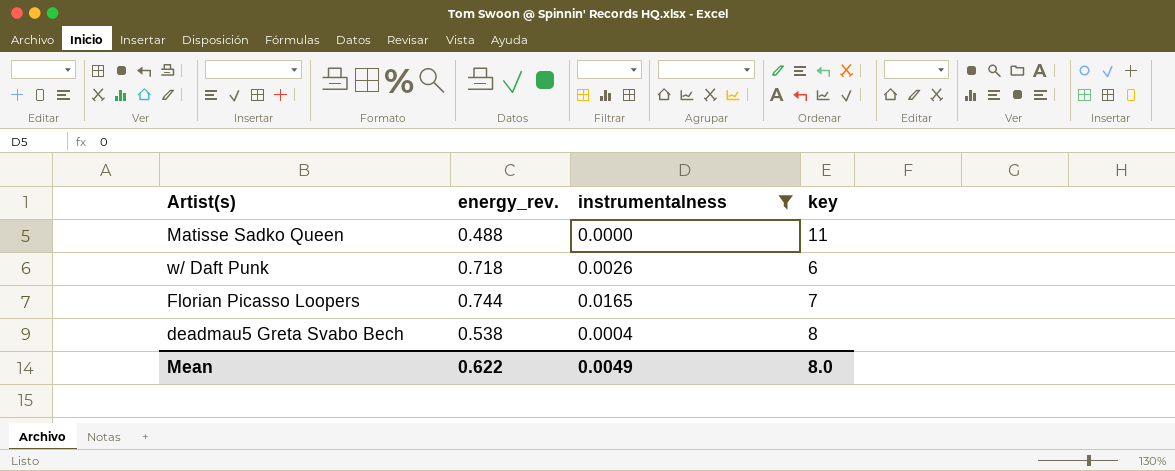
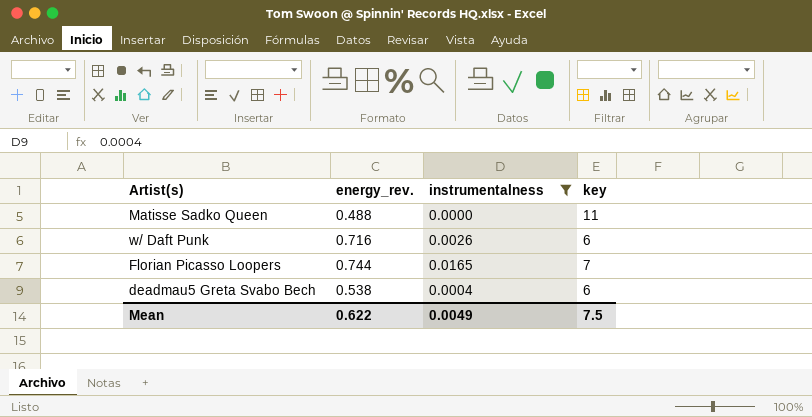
w/ Daft Punk | energy_rev.: 0.718 -> 0.716
deadmau5 Greta Svabo Bech | key: 8 -> 6
Mean | key: 8.0 -> 7.5

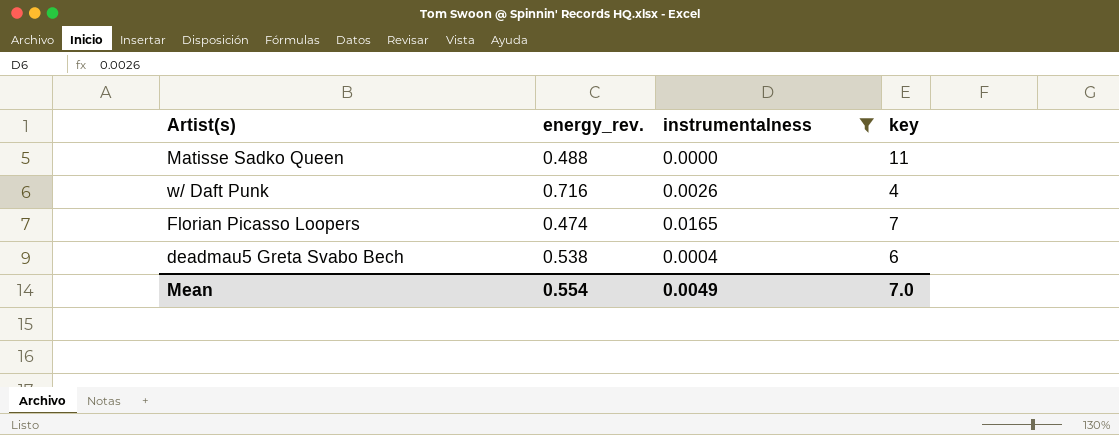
w/ Daft Punk | key: 6 -> 4
Florian Picasso Loopers | energy_rev.: 0.744 -> 0.474
Mean | energy_rev.: 0.622 -> 0.554
Mean | key: 7.5 -> 7.0

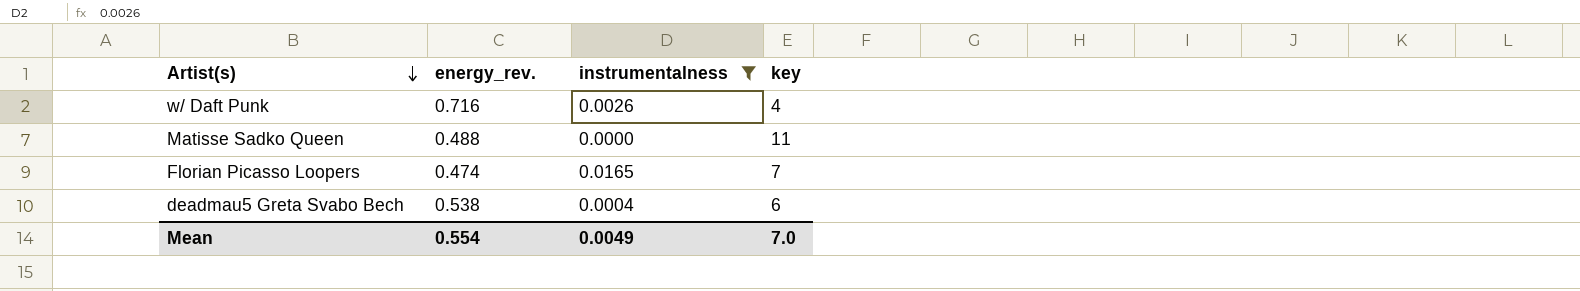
row order: none -> Artist(s) descending

